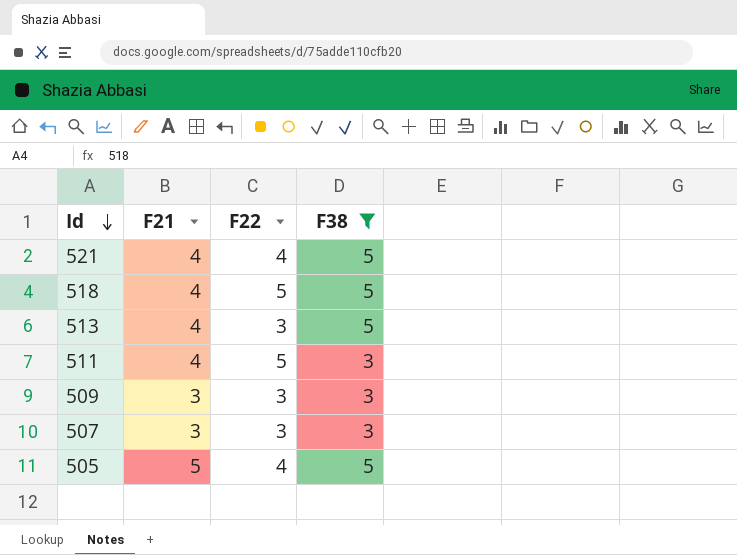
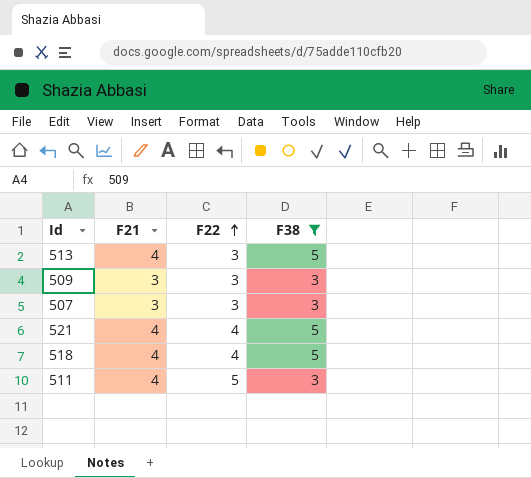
row order: Id descending -> F22 ascending
row 505: 5 | 4 | 5 -> none
518 | F22: 5 -> 4

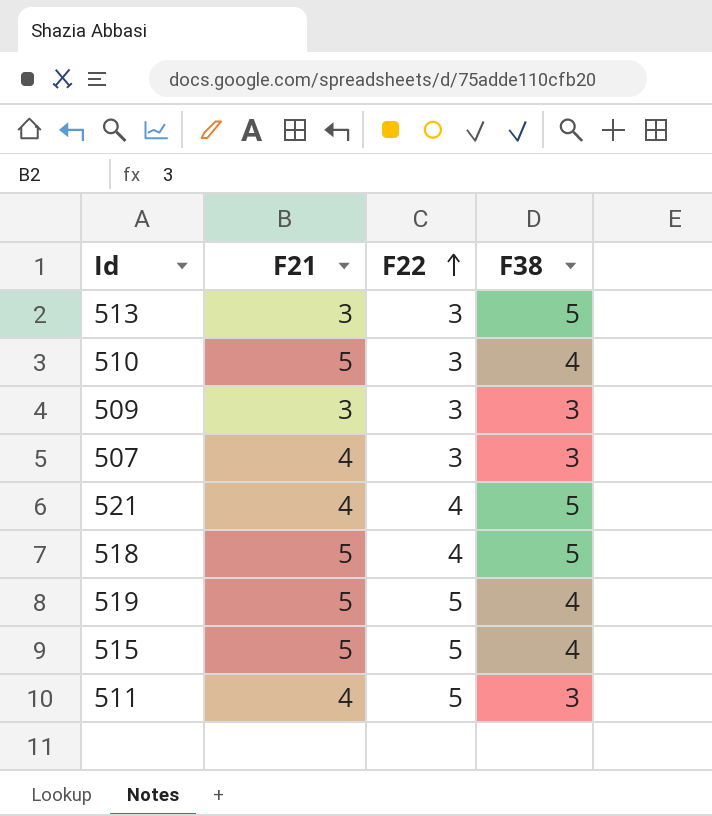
filter: F38 != 4 -> none
513 | F21: 4 -> 3
507 | F21: 3 -> 4
518 | F21: 4 -> 5

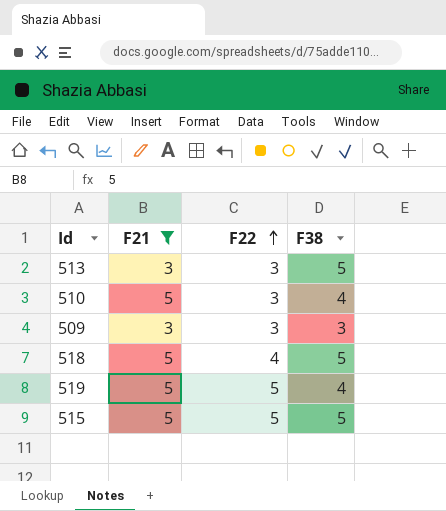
filter: none -> F21 != 4
515 | F38: 4 -> 5

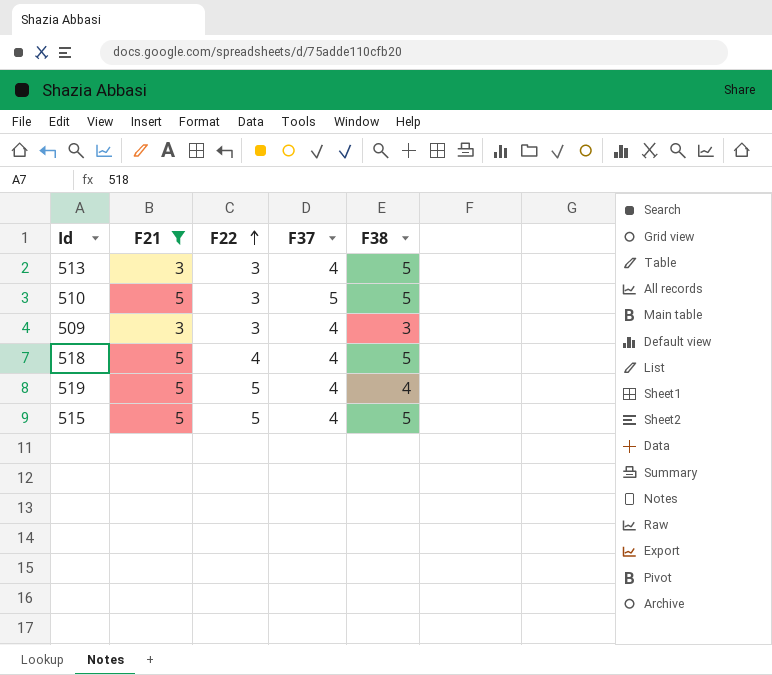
column F37 | position: none -> 4
510 | F38: 4 -> 5

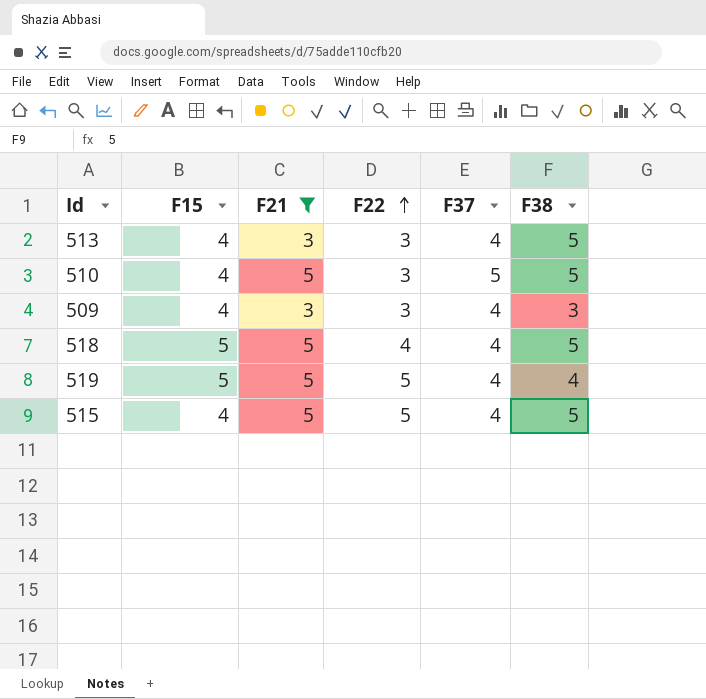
column F15 | position: none -> 2

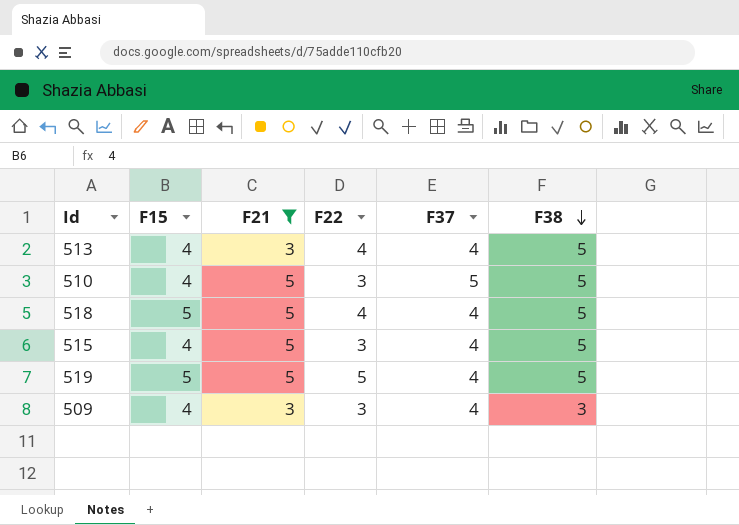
row order: F22 ascending -> F38 descending
513 | F22: 3 -> 4
515 | F22: 5 -> 3
519 | F38: 4 -> 5

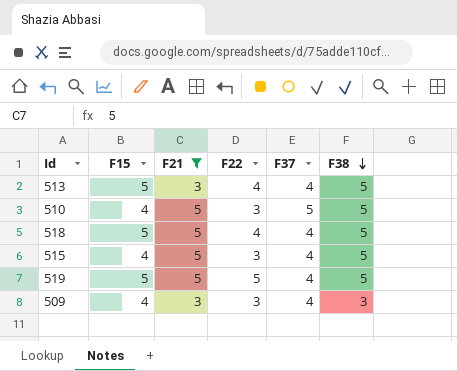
513 | F15: 4 -> 5

